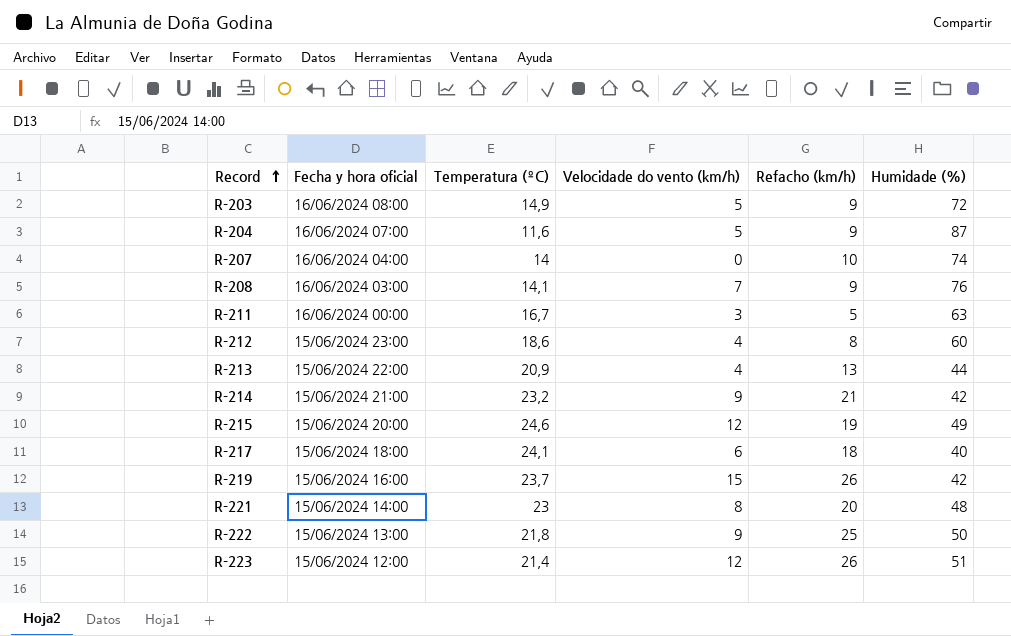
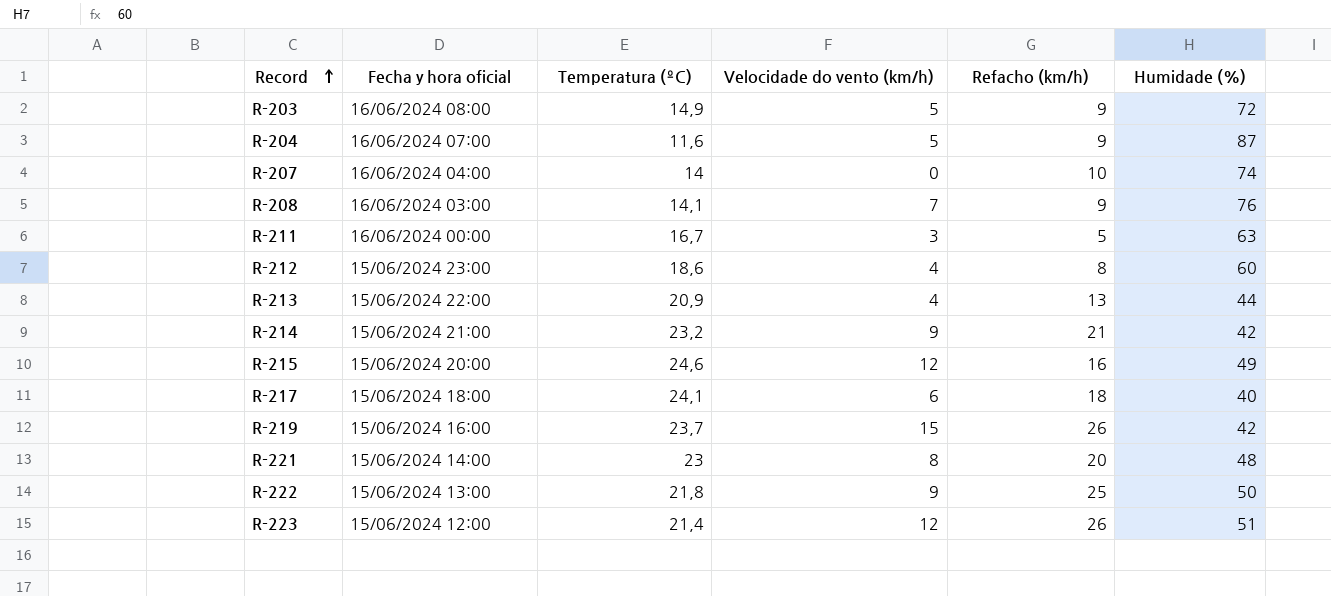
R-215 | Refacho (km/h): 19 -> 16

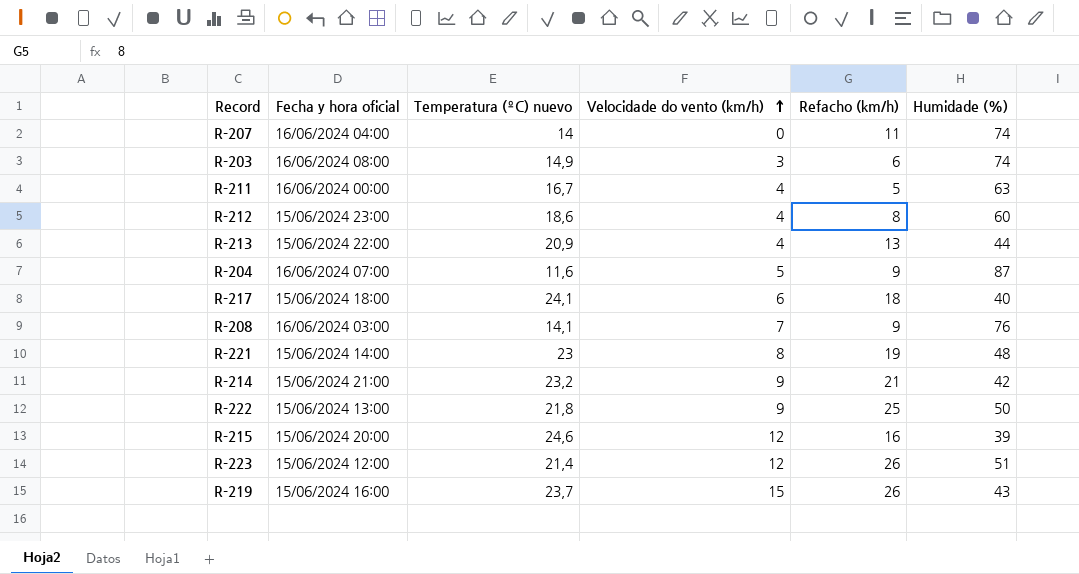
row order: Record ascending -> Velocidade do vento (km/h) ascending
column name: Temperatura (ºC) -> Temperatura (ºC) nuevo
R-207 | Refacho (km/h): 10 -> 11
R-203 | Velocidade do vento (km/h): 5 -> 3
R-203 | Refacho (km/h): 9 -> 6
R-203 | Humidade (%): 72 -> 74
R-211 | Velocidade do vento (km/h): 3 -> 4
R-221 | Refacho (km/h): 20 -> 19
R-215 | Humidade (%): 49 -> 39
R-219 | Humidade (%): 42 -> 43

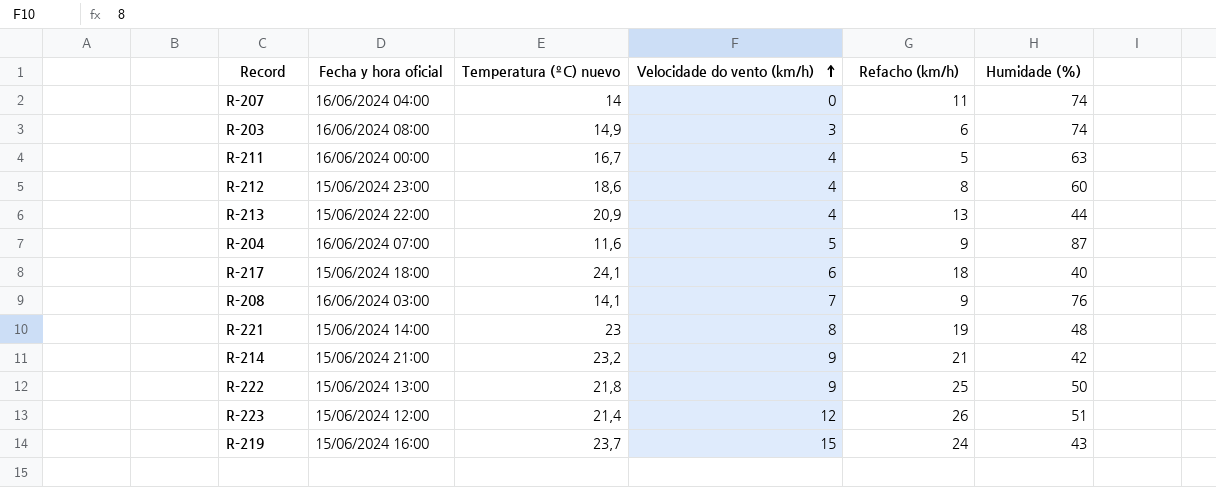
row R-215: 15/06/2024 20:00 | 24,6 | 12 | 16 | 39 -> none
R-219 | Refacho (km/h): 26 -> 24

